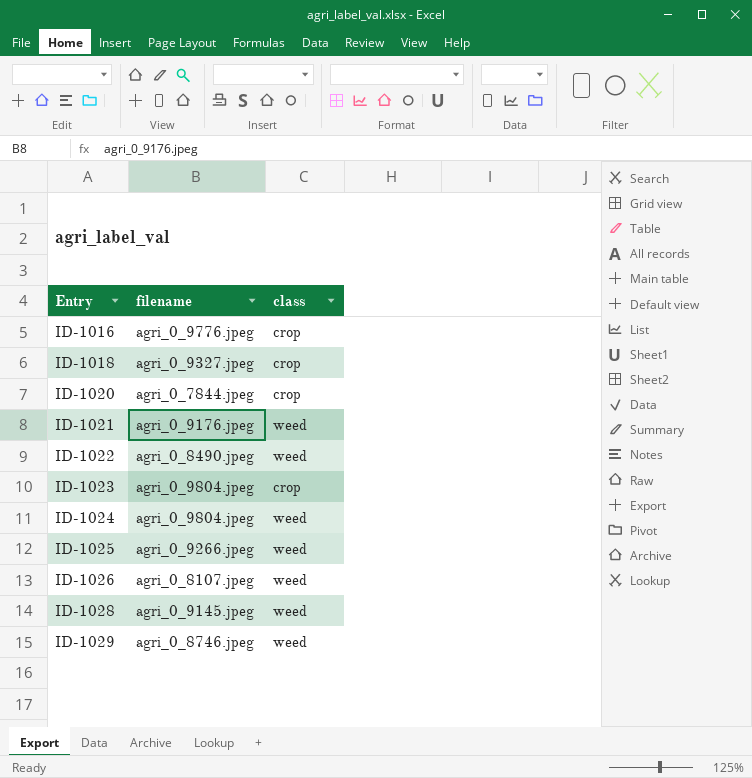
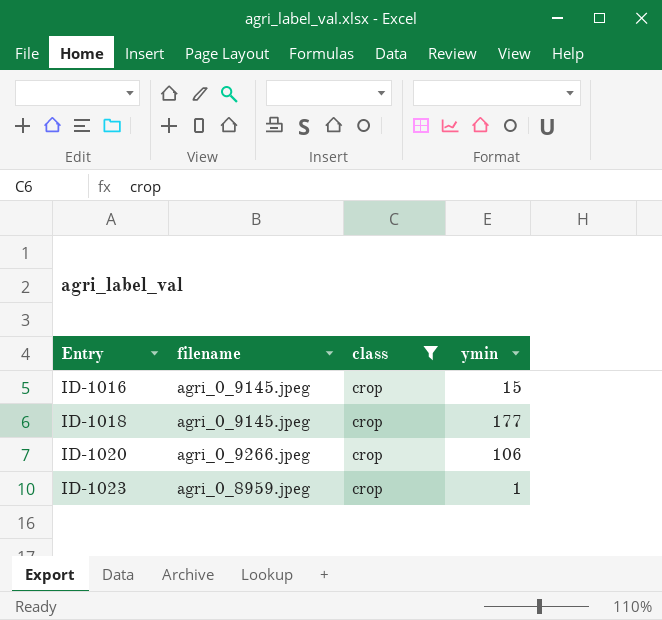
filter: none -> class = crop
column ymin | position: none -> 4
ID-1016 | filename: agri_0_9776.jpeg -> agri_0_9145.jpeg
ID-1018 | filename: agri_0_9327.jpeg -> agri_0_9145.jpeg
ID-1020 | filename: agri_0_7844.jpeg -> agri_0_9266.jpeg
ID-1023 | filename: agri_0_9804.jpeg -> agri_0_8959.jpeg

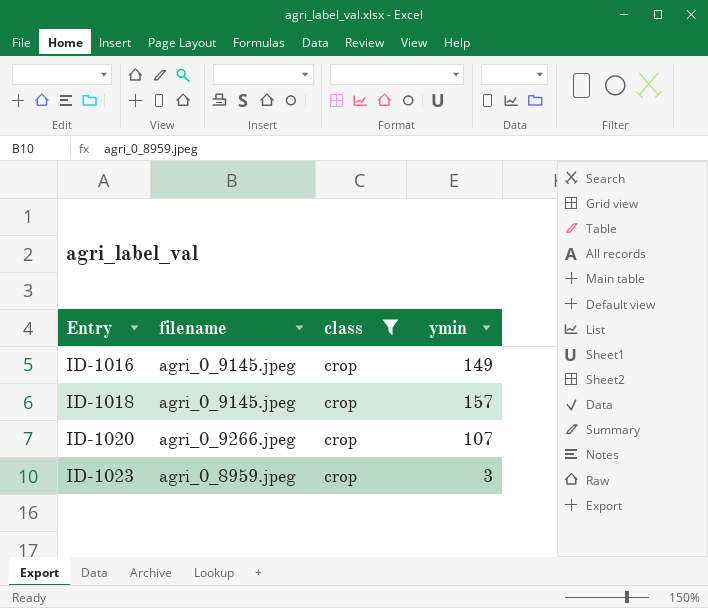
ID-1016 | ymin: 15 -> 149
ID-1018 | ymin: 177 -> 157
ID-1020 | ymin: 106 -> 107
ID-1023 | ymin: 1 -> 3

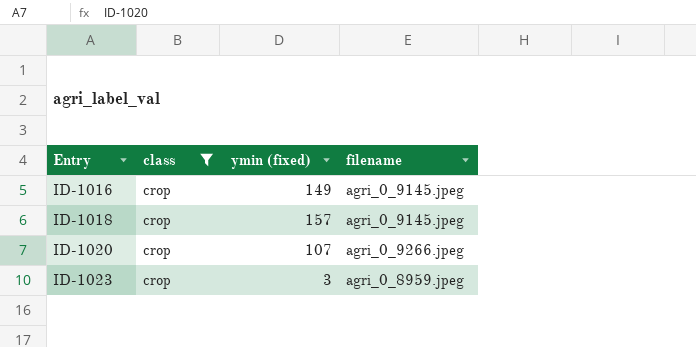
column name: ymin -> ymin (fixed)
column filename | position: 2 -> 4

